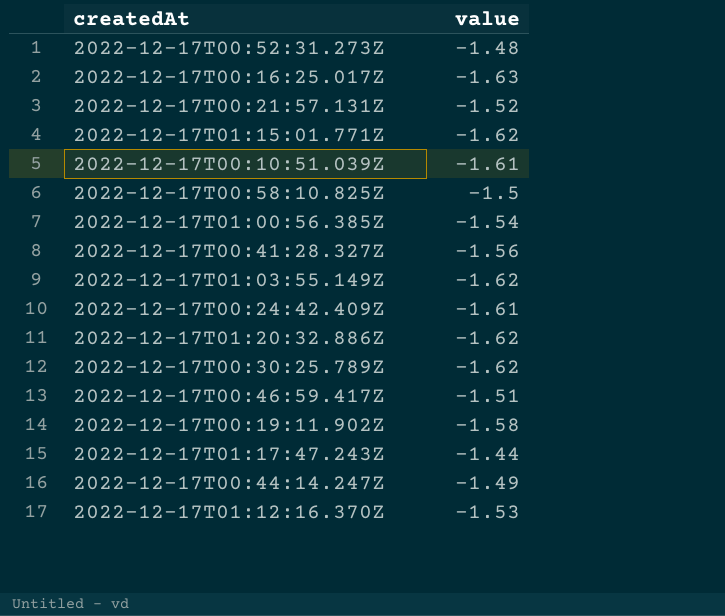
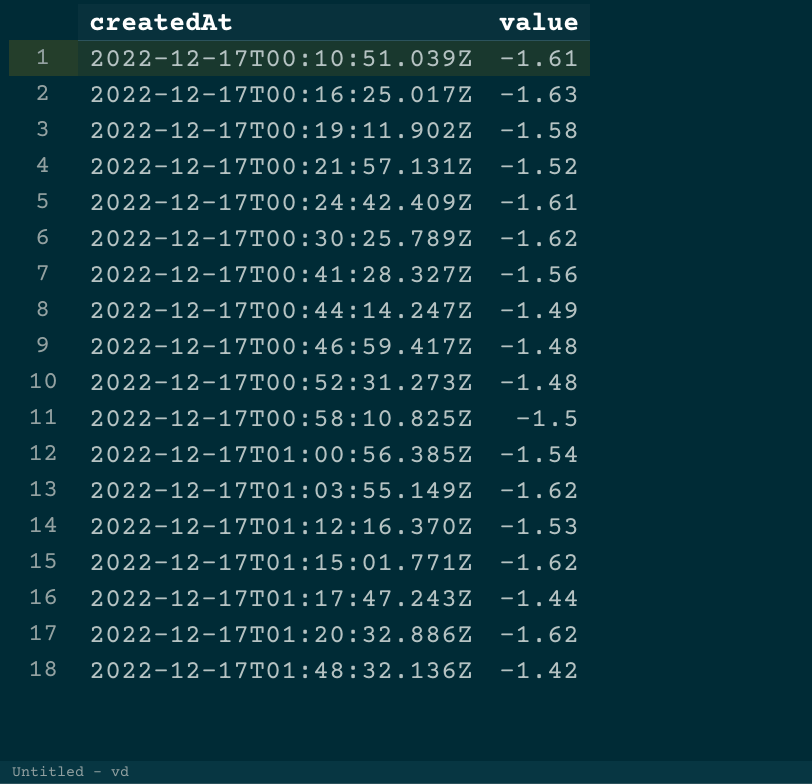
row order: none -> createdAt ascending
2022-12-17T00:46:59.417Z | value: -1.51 -> -1.48
row 2022-12-17T01:48:32.136Z: none -> -1.42

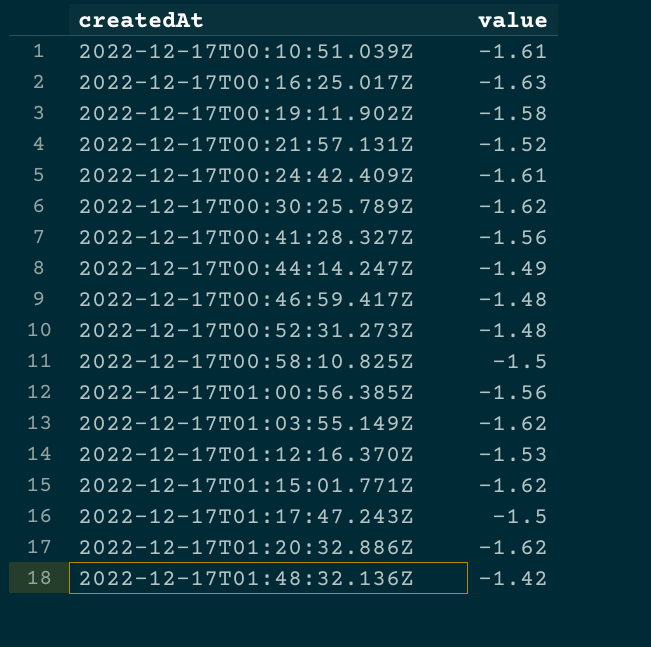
2022-12-17T01:00:56.385Z | value: -1.54 -> -1.56
2022-12-17T01:17:47.243Z | value: -1.44 -> -1.5

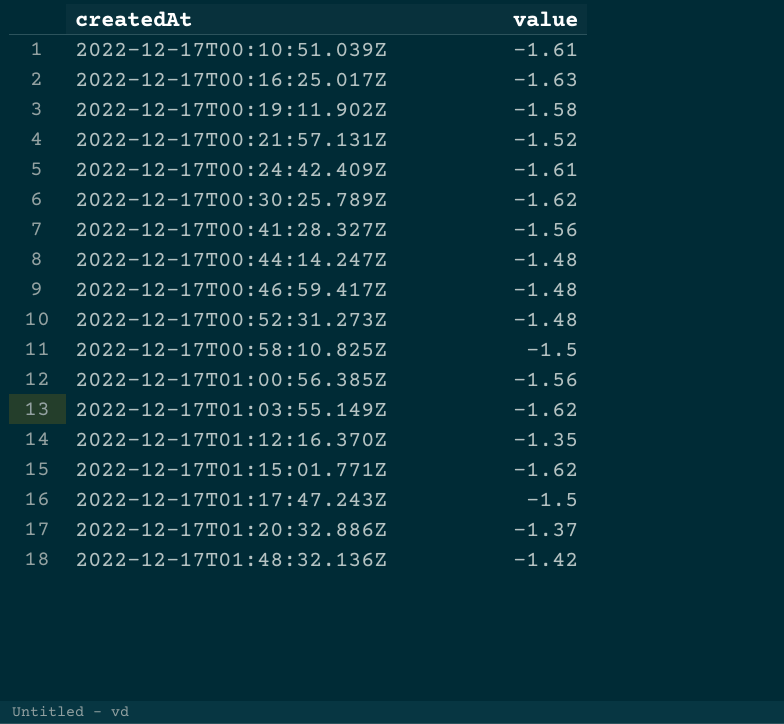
2022-12-17T00:44:14.247Z | value: -1.49 -> -1.48
2022-12-17T01:12:16.370Z | value: -1.53 -> -1.35
2022-12-17T01:20:32.886Z | value: -1.62 -> -1.37

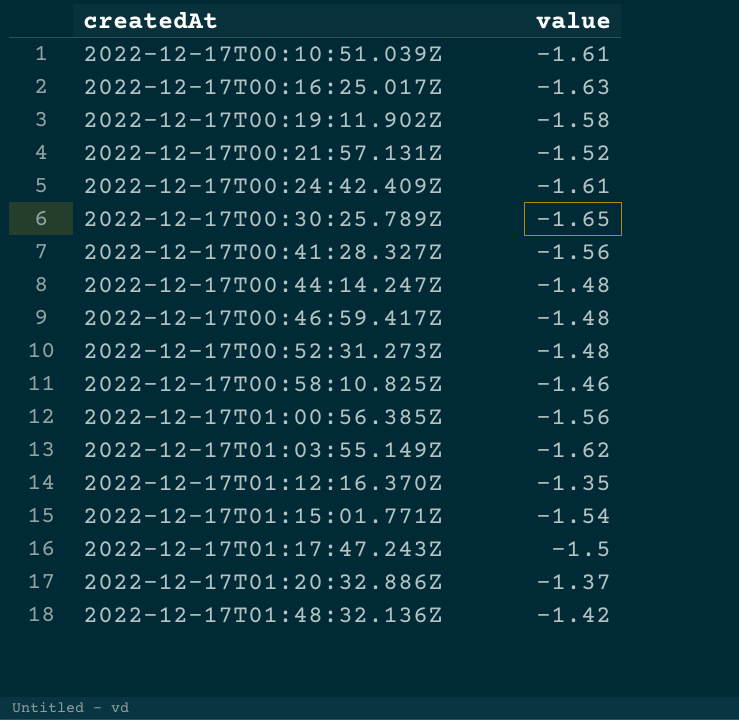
2022-12-17T00:30:25.789Z | value: -1.62 -> -1.65
2022-12-17T00:58:10.825Z | value: -1.5 -> -1.46
2022-12-17T01:15:01.771Z | value: -1.62 -> -1.54

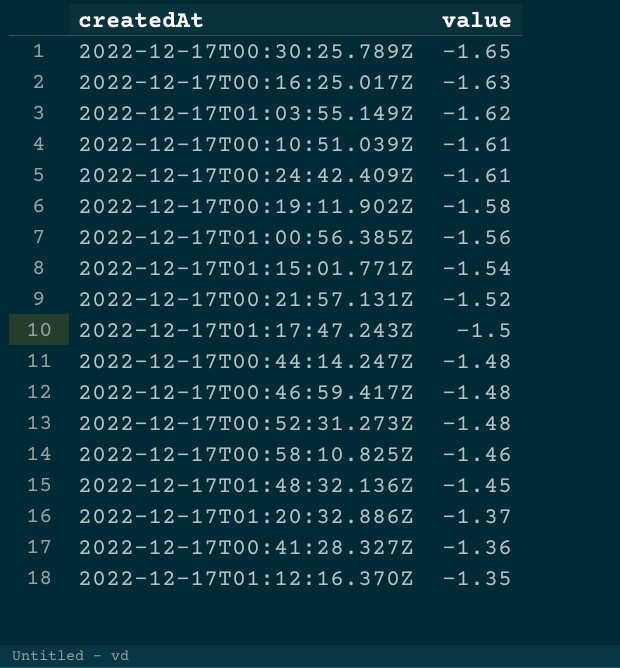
row order: createdAt ascending -> value ascending
2022-12-17T01:48:32.136Z | value: -1.42 -> -1.45
2022-12-17T00:41:28.327Z | value: -1.56 -> -1.36

